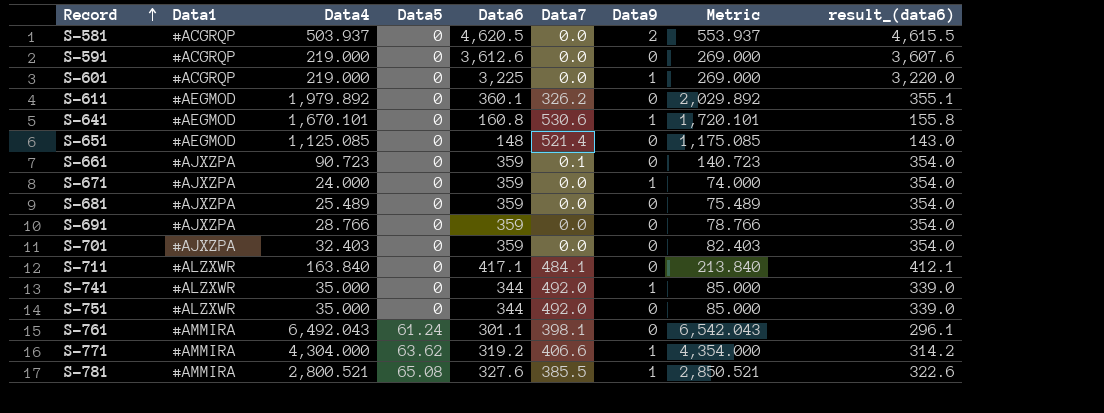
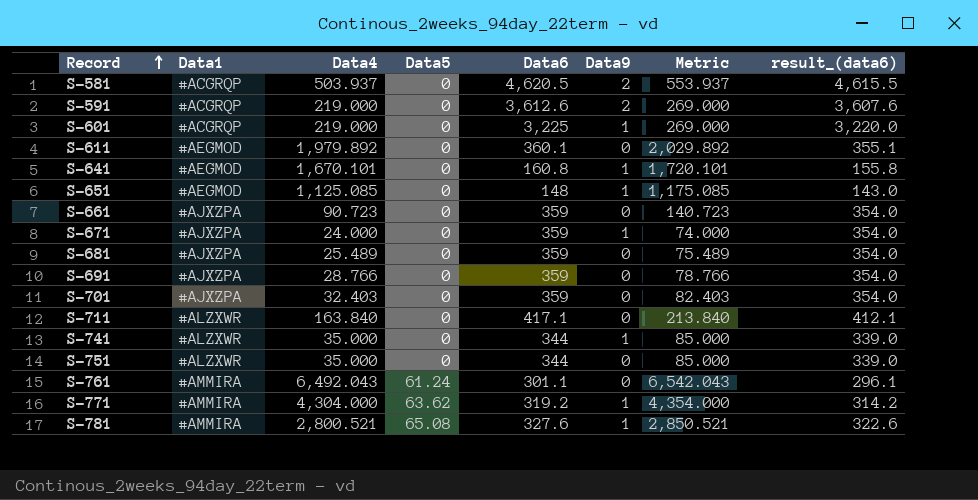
column Data7 | position: 6 -> none
S-591 | Data9: 0 -> 2
S-651 | Data9: 0 -> 1

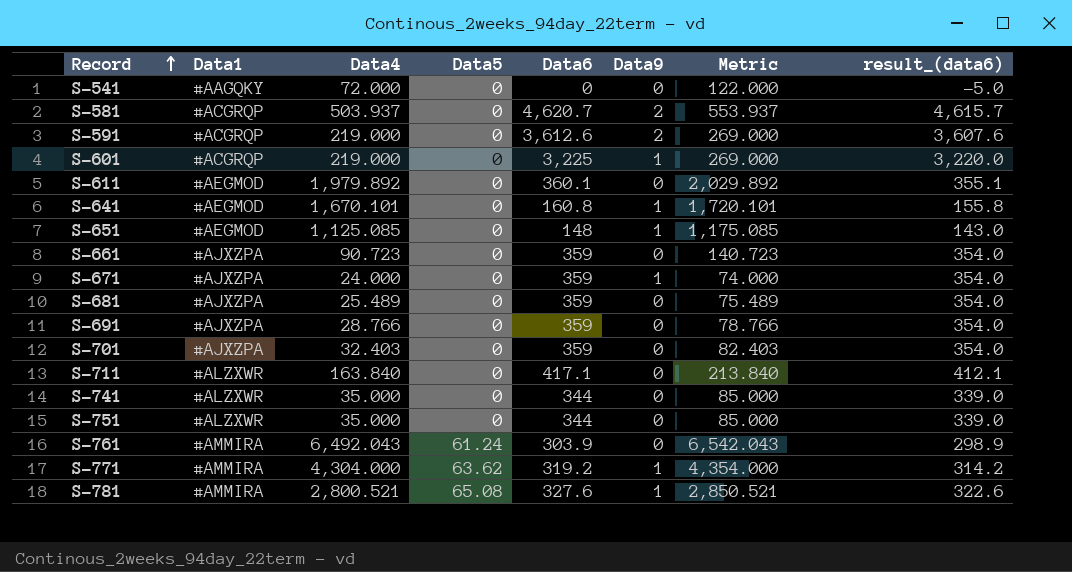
row S-541: none -> #AAGQKY | 72.000 | 0 | 0 | 0 | 122.000 | -5.0
S-581 | Data6: 4,620.5 -> 4,620.7
S-581 | result_(data6): 4,615.5 -> 4,615.7
S-741 | Data9: 1 -> 0
S-761 | Data6: 301.1 -> 303.9
S-761 | result_(data6): 296.1 -> 298.9

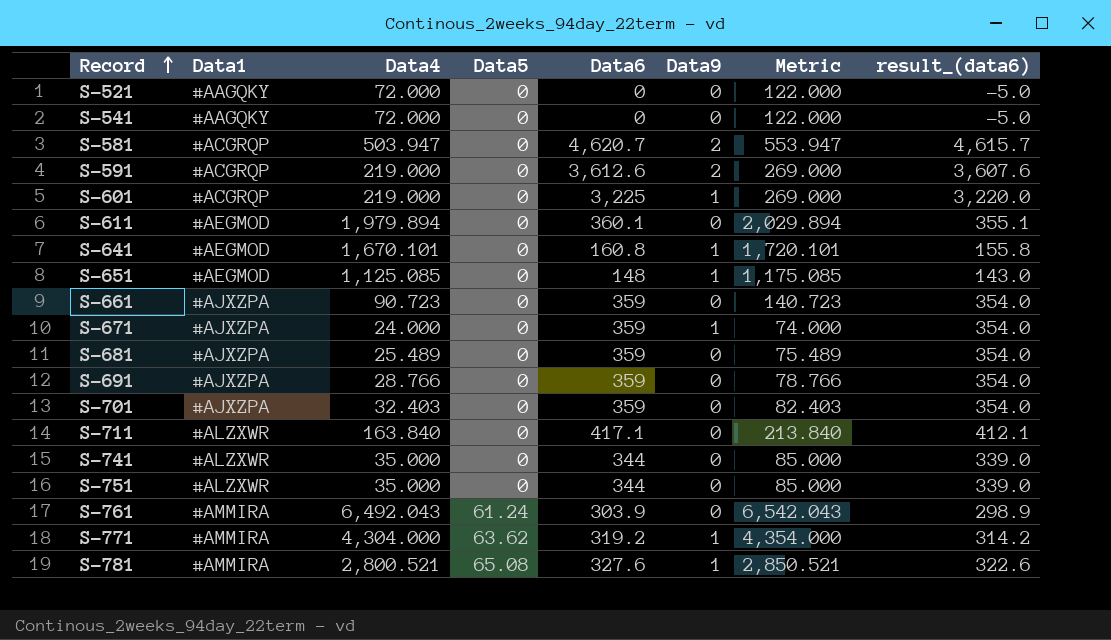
row S-521: none -> #AAGQKY | 72.000 | 0 | 0 | 0 | 122.000 | -5.0
S-581 | Data4: 503.937 -> 503.947
S-581 | Metric: 553.937 -> 553.947
S-611 | Data4: 1,979.892 -> 1,979.894
S-611 | Metric: 2,029.892 -> 2,029.894

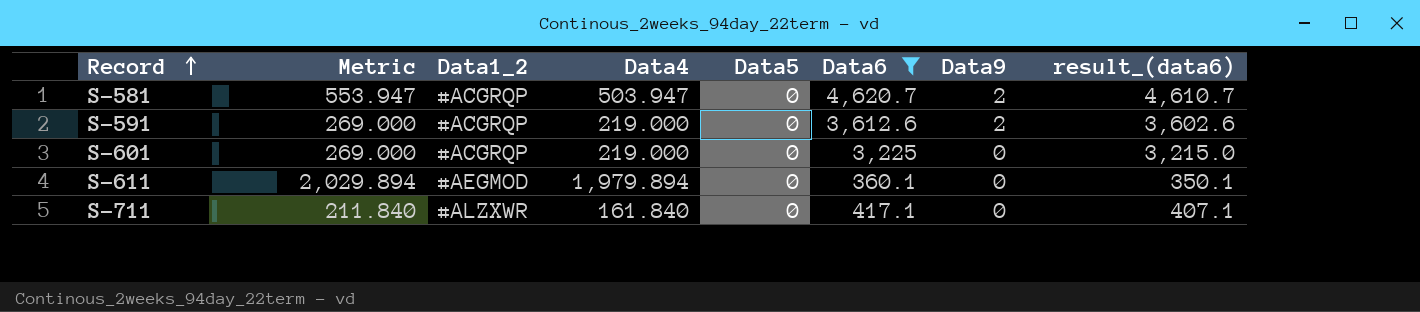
filter: none -> Data6 >= 360.1
column Metric | position: 7 -> 2
column name: Data1 -> Data1_2
column result_(data6) | formula: [Data6] - 5 -> [Data6] - 10
S-601 | Data9: 1 -> 0
S-711 | Metric: 213.840 -> 211.840
S-711 | Data4: 163.840 -> 161.840

